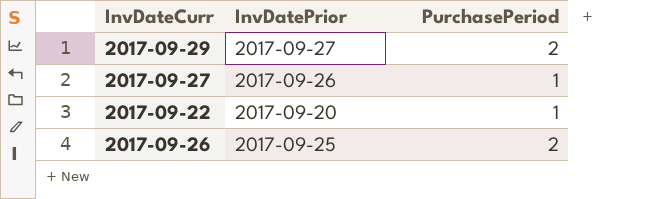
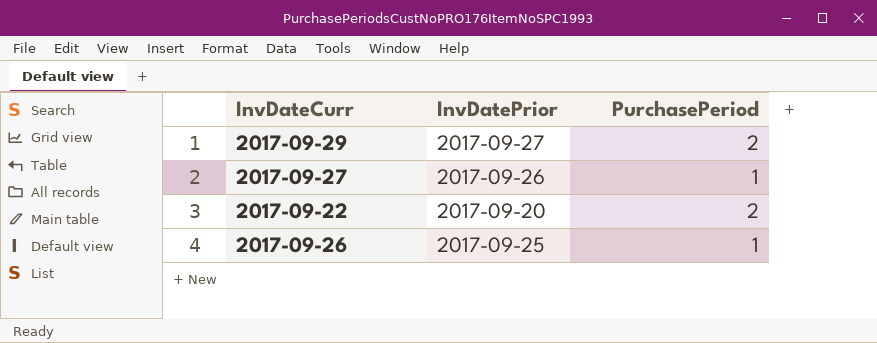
2017-09-22 | PurchasePeriod: 1 -> 2
2017-09-26 | PurchasePeriod: 2 -> 1

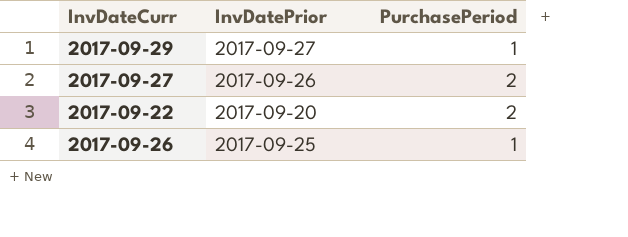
2017-09-29 | PurchasePeriod: 2 -> 1
2017-09-27 | PurchasePeriod: 1 -> 2

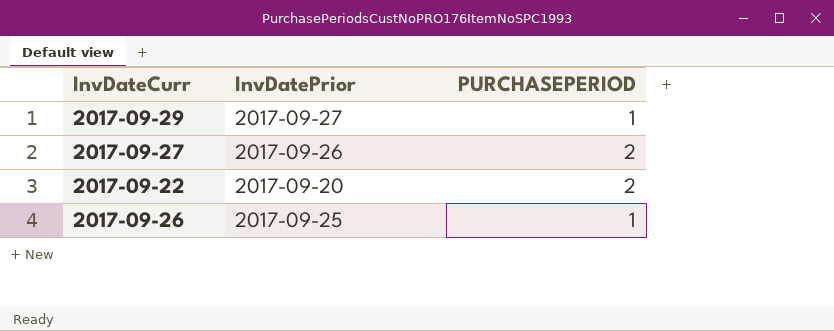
column name: PurchasePeriod -> PURCHASEPERIOD

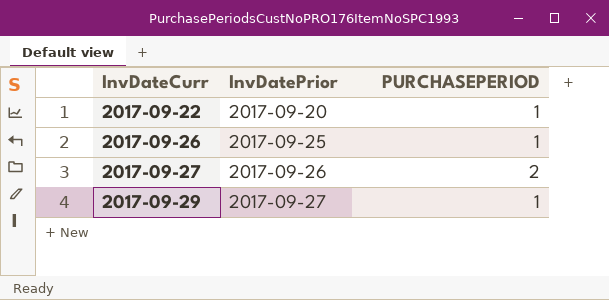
row order: none -> InvDateCurr ascending
2017-09-22 | PURCHASEPERIOD: 2 -> 1

